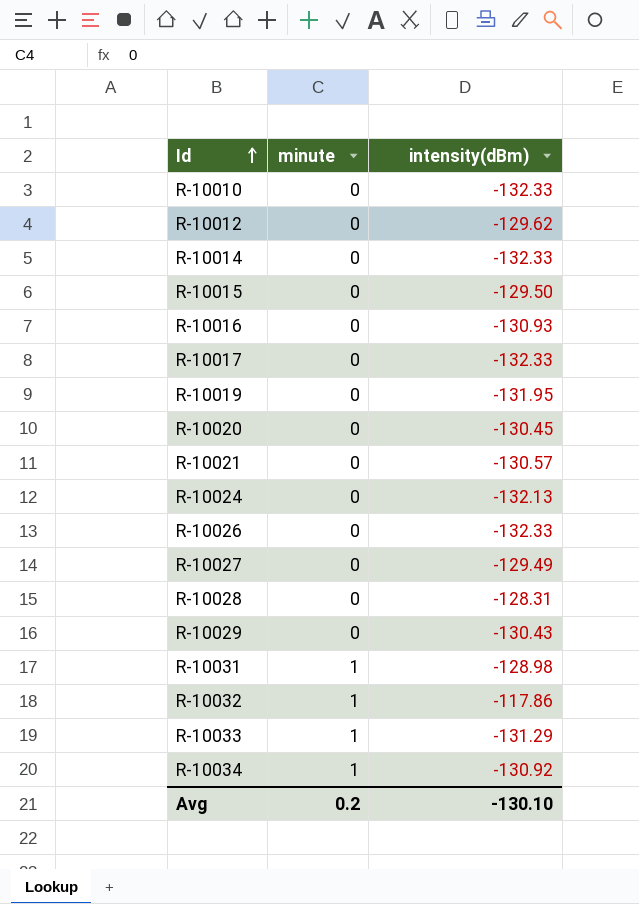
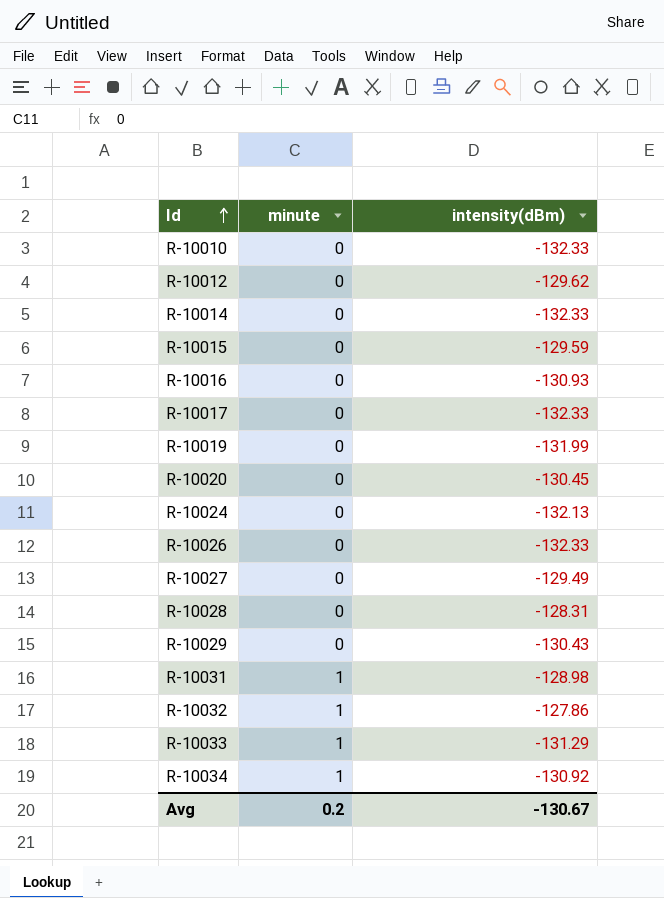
row R-10021: 0 | -130.57 -> none
R-10015 | intensity(dBm): -129.50 -> -129.59
R-10019 | intensity(dBm): -131.95 -> -131.99
R-10032 | intensity(dBm): -117.86 -> -127.86
Avg | intensity(dBm): -130.10 -> -130.67

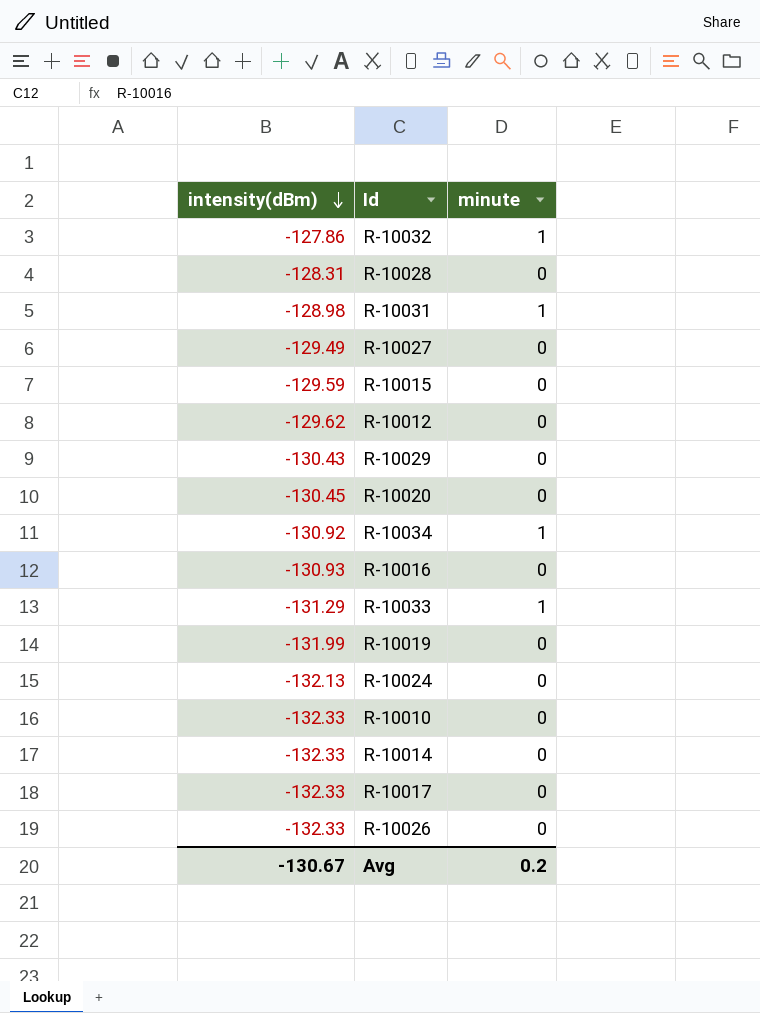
row order: Id ascending -> intensity(dBm) descending
column intensity(dBm) | position: 3 -> 1

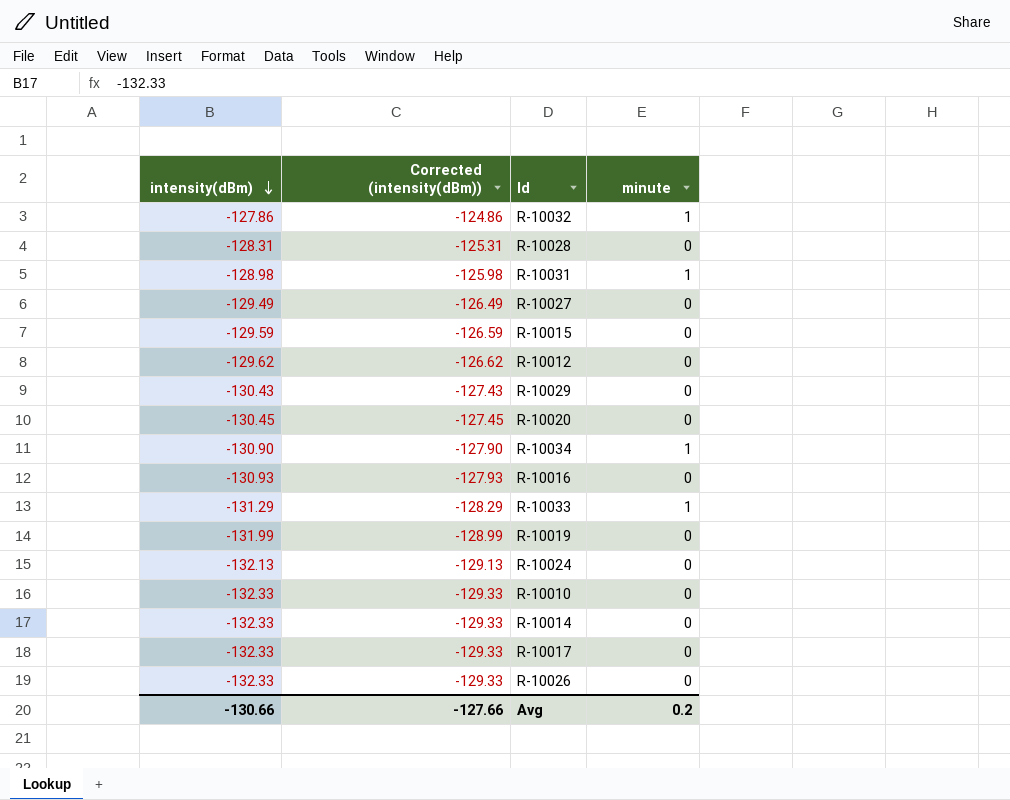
column Corrected (intensity(dBm)) | formula: none -> [intensity(dBm)] + 3
R-10034 | intensity(dBm): -130.92 -> -130.90
Avg | intensity(dBm): -130.67 -> -130.66

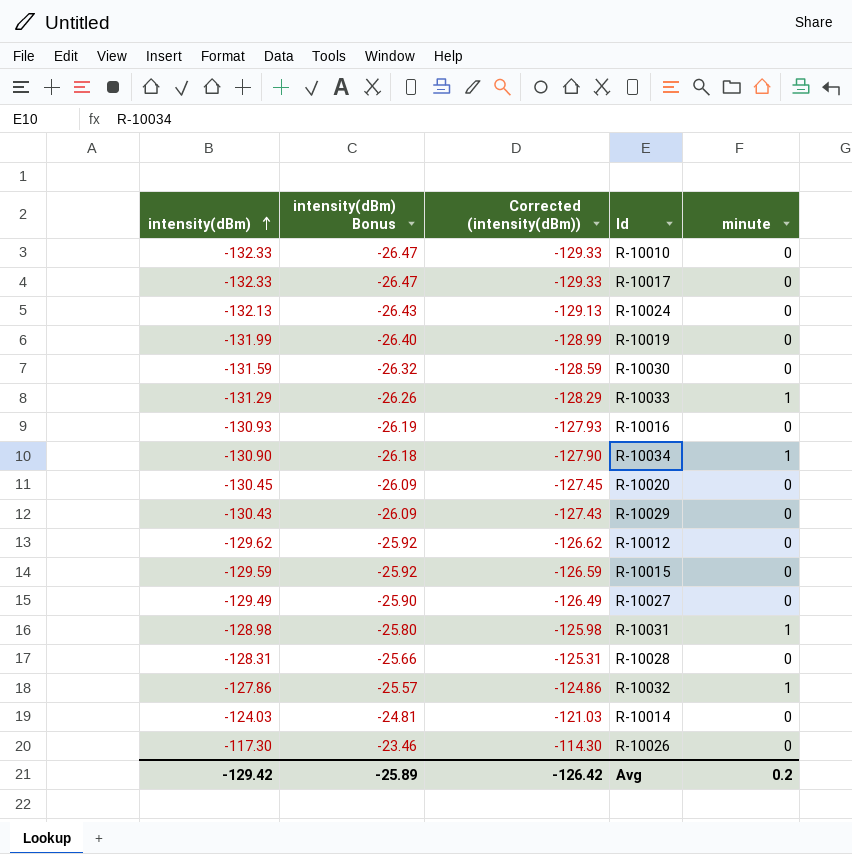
row order: intensity(dBm) descending -> intensity(dBm) ascending
column intensity(dBm) Bonus | formula: none -> [intensity(dBm)] * 0.2
row R-10030: none -> -131.59 | -26.32 | -128.59 | 0
R-10014 | intensity(dBm): -132.33 -> -124.03
R-10014 | Corrected (intensity(dBm)): -129.33 -> -121.03
R-10026 | intensity(dBm): -132.33 -> -117.30
R-10026 | Corrected (intensity(dBm)): -129.33 -> -114.30
Avg | intensity(dBm): -130.66 -> -129.42
Avg | Corrected (intensity(dBm)): -127.66 -> -126.42

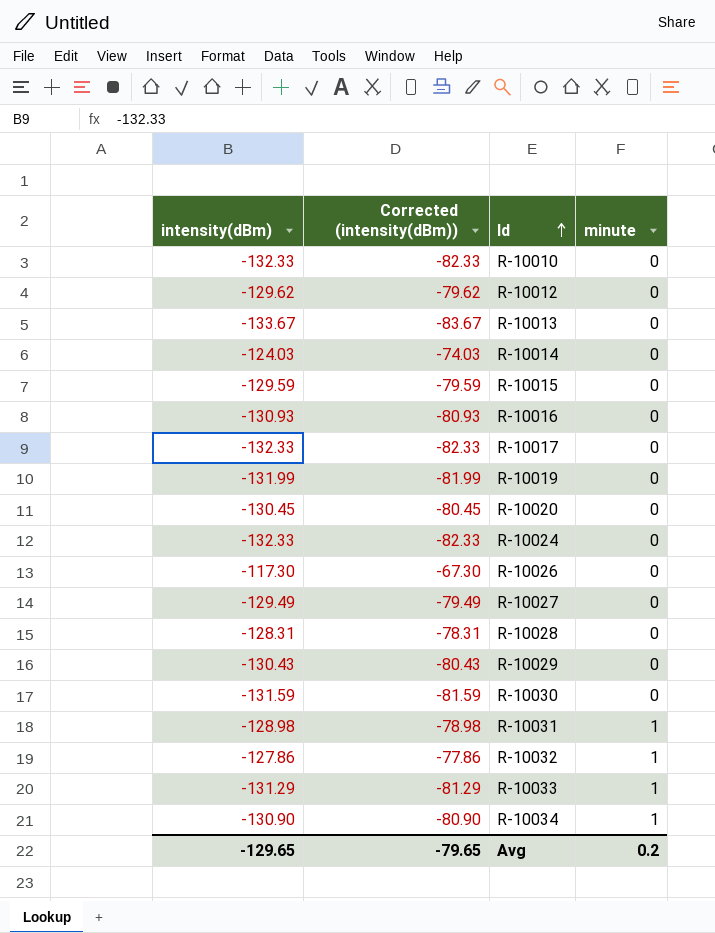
row order: intensity(dBm) ascending -> Id ascending
column intensity(dBm) Bonus | formula: [intensity(dBm)] * 0.2 -> none
column Corrected (intensity(dBm)) | formula: [intensity(dBm)] + 3 -> [intensity(dBm)] + 50
row R-10013: none -> -133.67 | -83.67 | 0
R-10024 | intensity(dBm): -132.13 -> -132.33
Avg | intensity(dBm): -129.42 -> -129.65
Avg | Corrected (intensity(dBm)): -126.42 -> -79.65

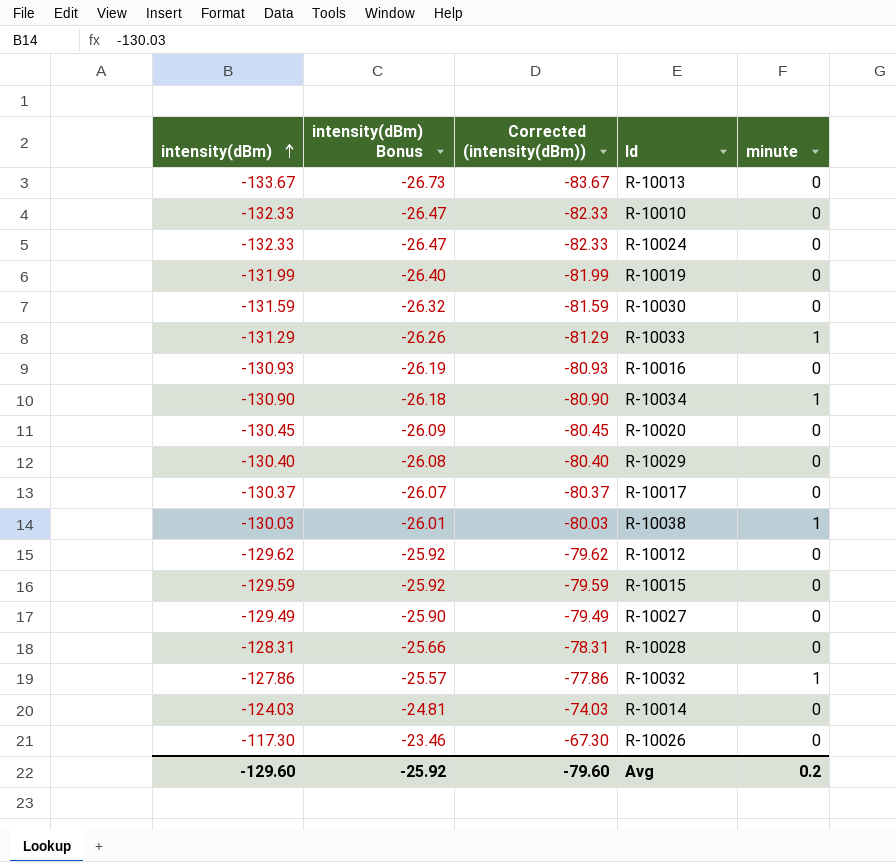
row order: Id ascending -> intensity(dBm) ascending
column intensity(dBm) Bonus | formula: none -> [intensity(dBm)] * 0.2
row R-10031: -128.98 | -78.98 | 1 -> none
R-10029 | intensity(dBm): -130.43 -> -130.40
R-10029 | Corrected (intensity(dBm)): -80.43 -> -80.40
R-10017 | intensity(dBm): -132.33 -> -130.37
R-10017 | Corrected (intensity(dBm)): -82.33 -> -80.37
row R-10038: none -> -130.03 | -26.01 | -80.03 | 1
Avg | intensity(dBm): -129.65 -> -129.60
Avg | Corrected (intensity(dBm)): -79.65 -> -79.60

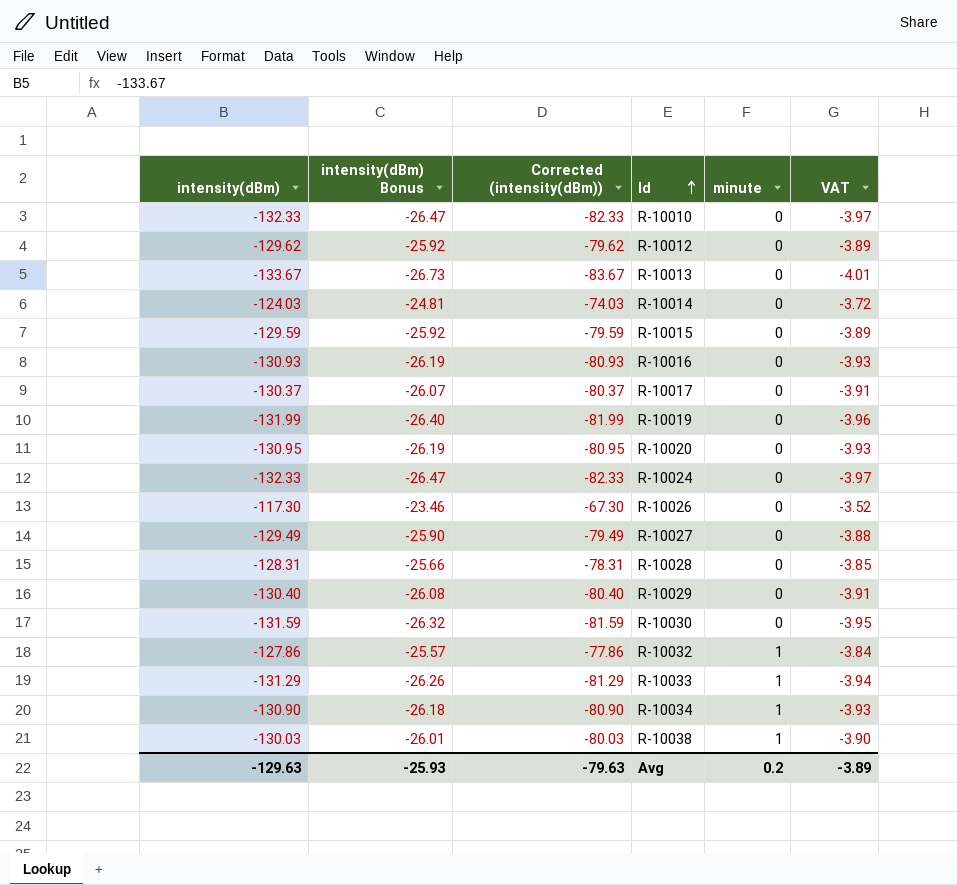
row order: intensity(dBm) ascending -> Id ascending
column VAT | formula: none -> [intensity(dBm)] * 0.03
R-10020 | intensity(dBm): -130.45 -> -130.95
R-10020 | intensity(dBm) Bonus: -26.09 -> -26.19
R-10020 | Corrected (intensity(dBm)): -80.45 -> -80.95
Avg | intensity(dBm): -129.60 -> -129.63
Avg | intensity(dBm) Bonus: -25.92 -> -25.93
Avg | Corrected (intensity(dBm)): -79.60 -> -79.63

